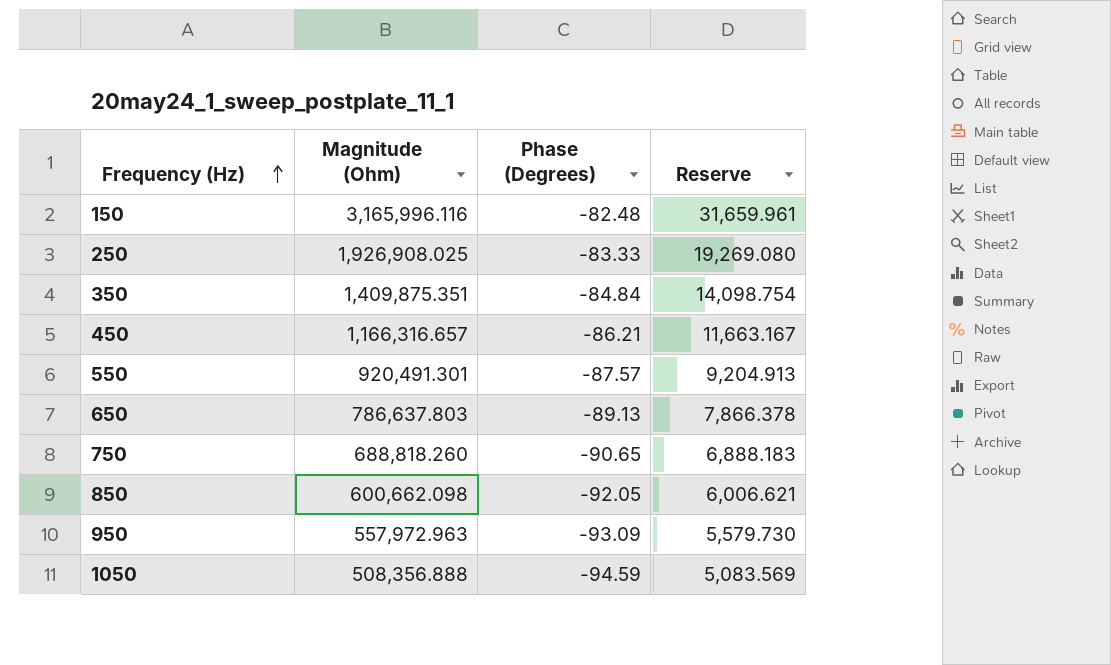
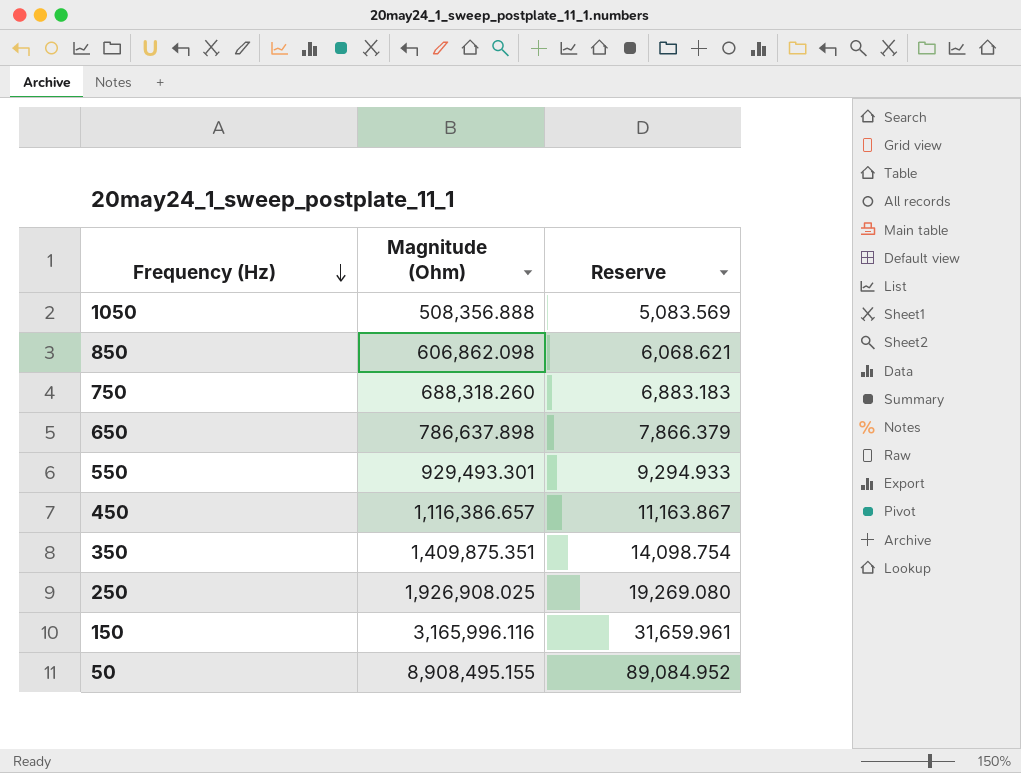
row order: Frequency (Hz) ascending -> Frequency (Hz) descending
column Phase (Degrees) | position: 3 -> none
row 950: 557,972.963 | -93.09 | 5,579.730 -> none
850 | Magnitude (Ohm): 600,662.098 -> 606,862.098
850 | Reserve: 6,006.621 -> 6,068.621
750 | Magnitude (Ohm): 688,818.260 -> 688,318.260
750 | Reserve: 6,888.183 -> 6,883.183
650 | Magnitude (Ohm): 786,637.803 -> 786,637.898
650 | Reserve: 7,866.378 -> 7,866.379
550 | Magnitude (Ohm): 920,491.301 -> 929,493.301
550 | Reserve: 9,204.913 -> 9,294.933
450 | Magnitude (Ohm): 1,166,316.657 -> 1,116,386.657
450 | Reserve: 11,663.167 -> 11,163.867
row 50: none -> 8,908,495.155 | 89,084.952

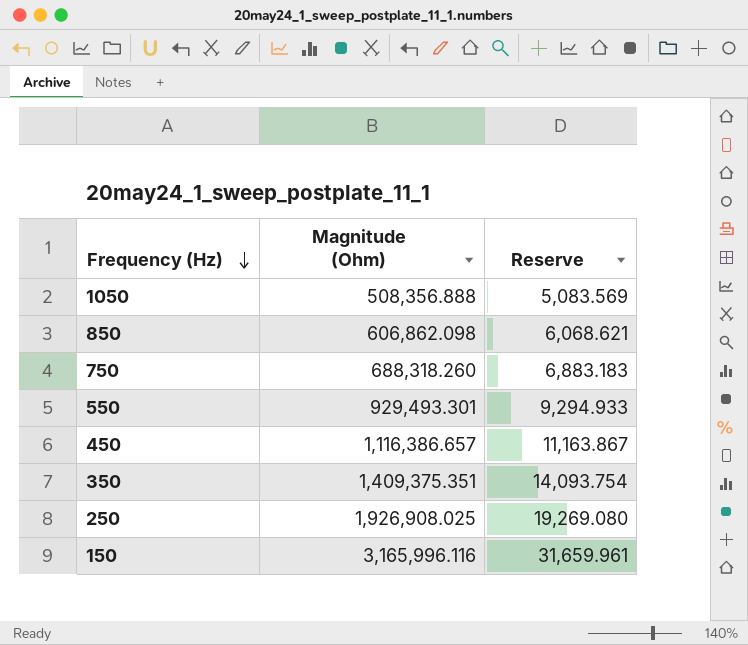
row 650: 786,637.898 | 7,866.379 -> none
row 50: 8,908,495.155 | 89,084.952 -> none
350 | Magnitude (Ohm): 1,409,875.351 -> 1,409,375.351
350 | Reserve: 14,098.754 -> 14,093.754

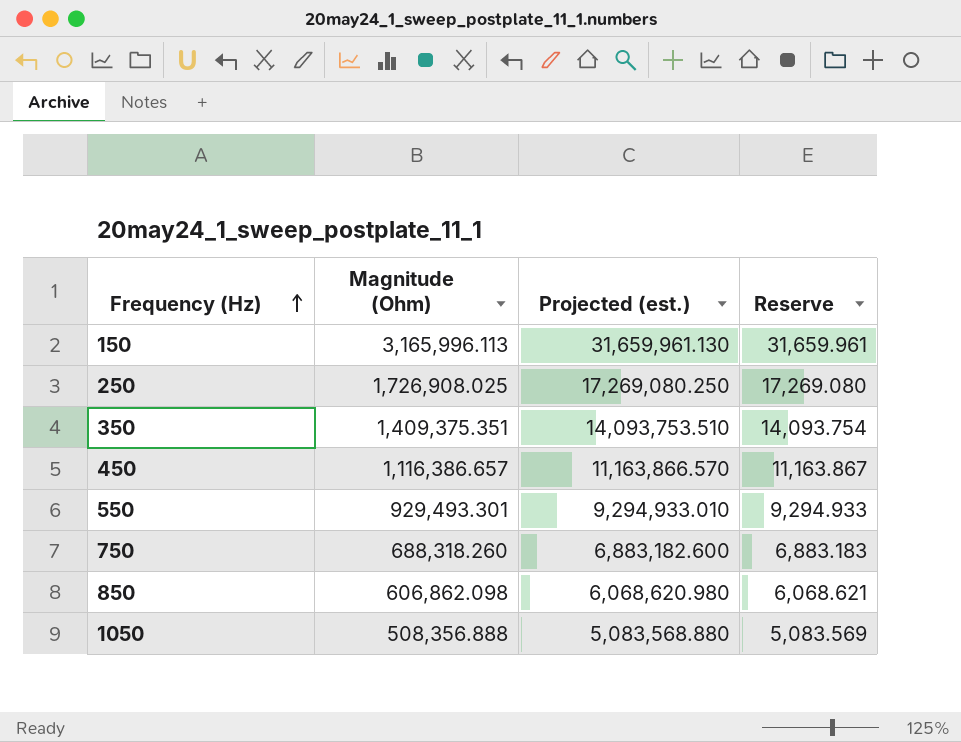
row order: Frequency (Hz) descending -> Frequency (Hz) ascending
column Projected (est.) | formula: none -> [Magnitude (Ohm)] * 10
150 | Magnitude (Ohm): 3,165,996.116 -> 3,165,996.113
250 | Magnitude (Ohm): 1,926,908.025 -> 1,726,908.025
250 | Reserve: 19,269.080 -> 17,269.080

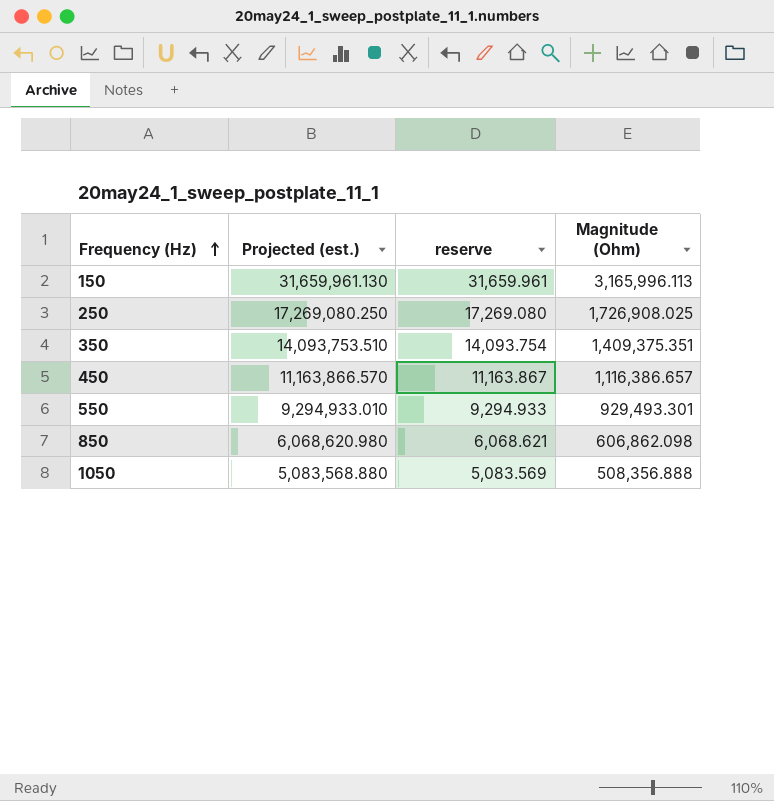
column name: Reserve -> reserve
column Magnitude (Ohm) | position: 2 -> 4
row 750: 688,318.260 | 6,883,182.600 | 6,883.183 -> none

